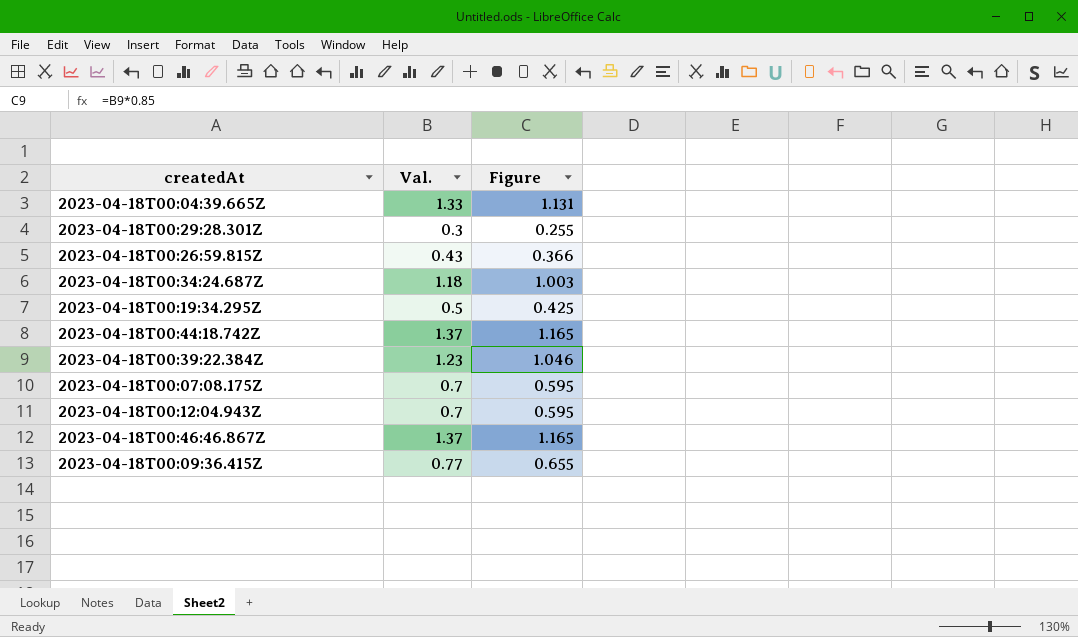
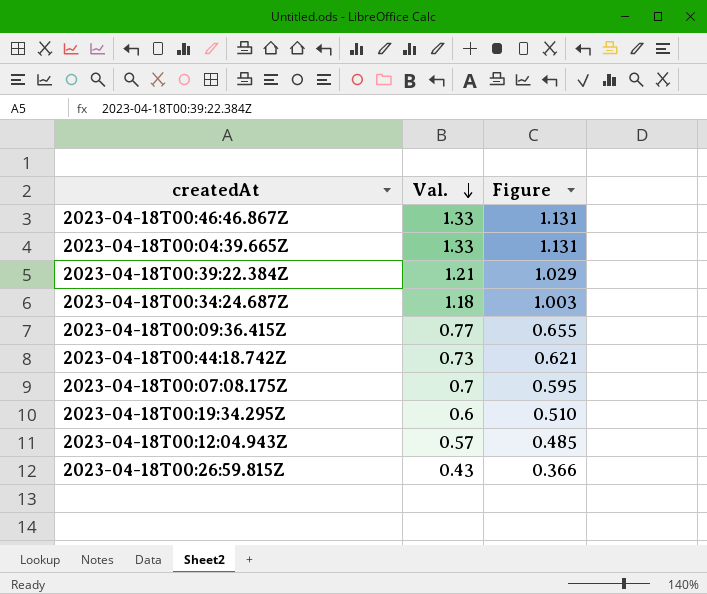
row order: none -> Val. descending
row 2023-04-18T00:29:28.301Z: 0.3 | 0.255 -> none
2023-04-18T00:46:46.867Z | Val.: 1.37 -> 1.33
2023-04-18T00:46:46.867Z | Figure: 1.165 -> 1.131
2023-04-18T00:39:22.384Z | Val.: 1.23 -> 1.21
2023-04-18T00:39:22.384Z | Figure: 1.046 -> 1.029
2023-04-18T00:44:18.742Z | Val.: 1.37 -> 0.73
2023-04-18T00:44:18.742Z | Figure: 1.165 -> 0.621
2023-04-18T00:19:34.295Z | Val.: 0.5 -> 0.6
2023-04-18T00:19:34.295Z | Figure: 0.425 -> 0.510
2023-04-18T00:12:04.943Z | Val.: 0.7 -> 0.57
2023-04-18T00:12:04.943Z | Figure: 0.595 -> 0.485

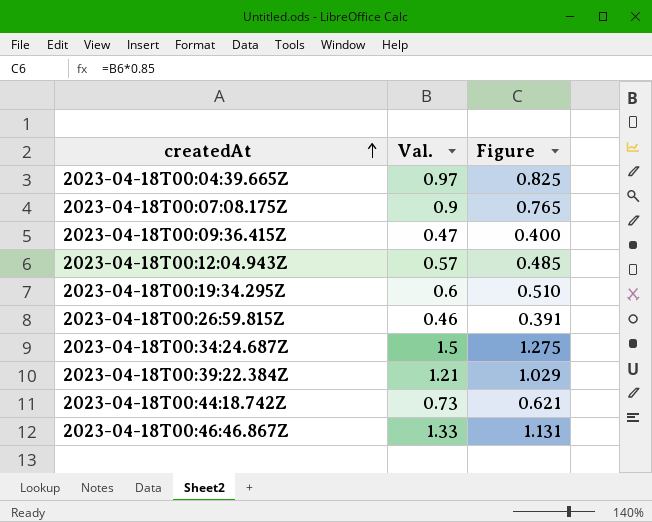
row order: Val. descending -> createdAt ascending
2023-04-18T00:04:39.665Z | Val.: 1.33 -> 0.97
2023-04-18T00:04:39.665Z | Figure: 1.131 -> 0.825
2023-04-18T00:07:08.175Z | Val.: 0.7 -> 0.9
2023-04-18T00:07:08.175Z | Figure: 0.595 -> 0.765
2023-04-18T00:09:36.415Z | Val.: 0.77 -> 0.47
2023-04-18T00:09:36.415Z | Figure: 0.655 -> 0.400
2023-04-18T00:26:59.815Z | Val.: 0.43 -> 0.46
2023-04-18T00:26:59.815Z | Figure: 0.366 -> 0.391
2023-04-18T00:34:24.687Z | Val.: 1.18 -> 1.5
2023-04-18T00:34:24.687Z | Figure: 1.003 -> 1.275

